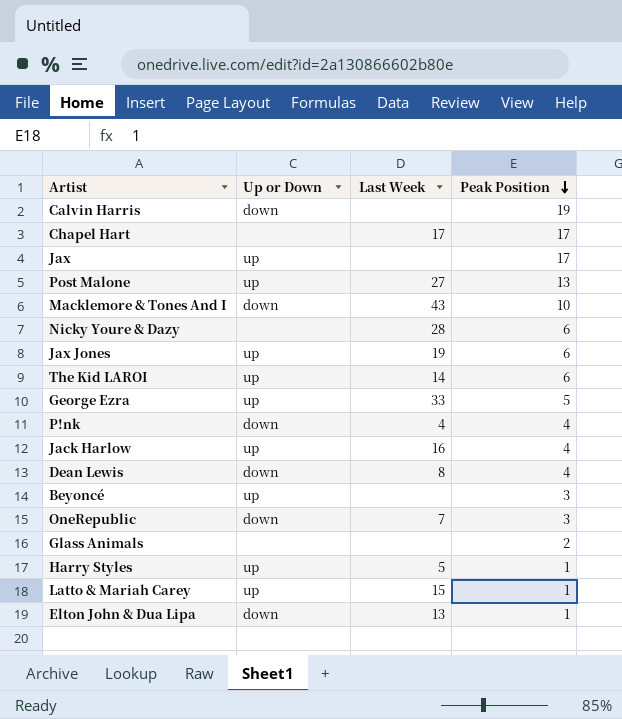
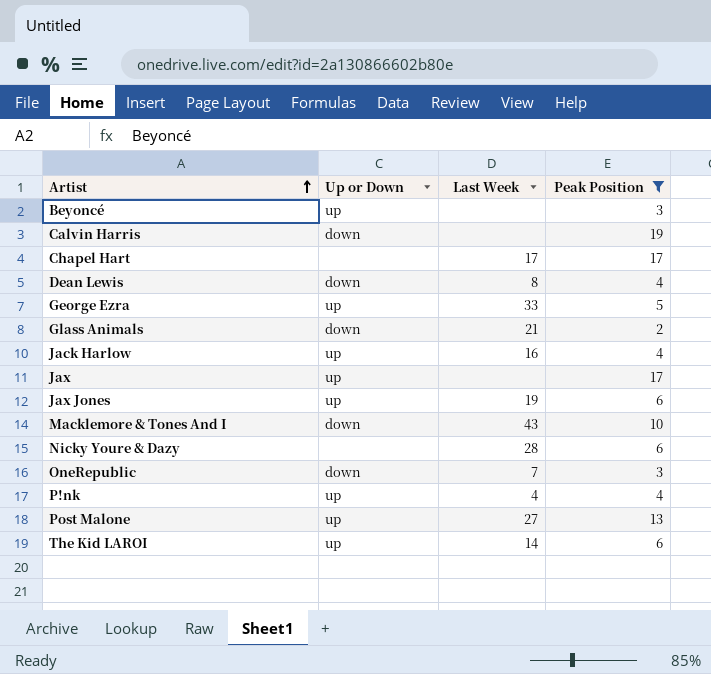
filter: none -> Peak Position != 1
row order: Peak Position descending -> Artist ascending
Glass Animals | Up or Down: none -> down
Glass Animals | Last Week: none -> 21
P!nk | Up or Down: down -> up

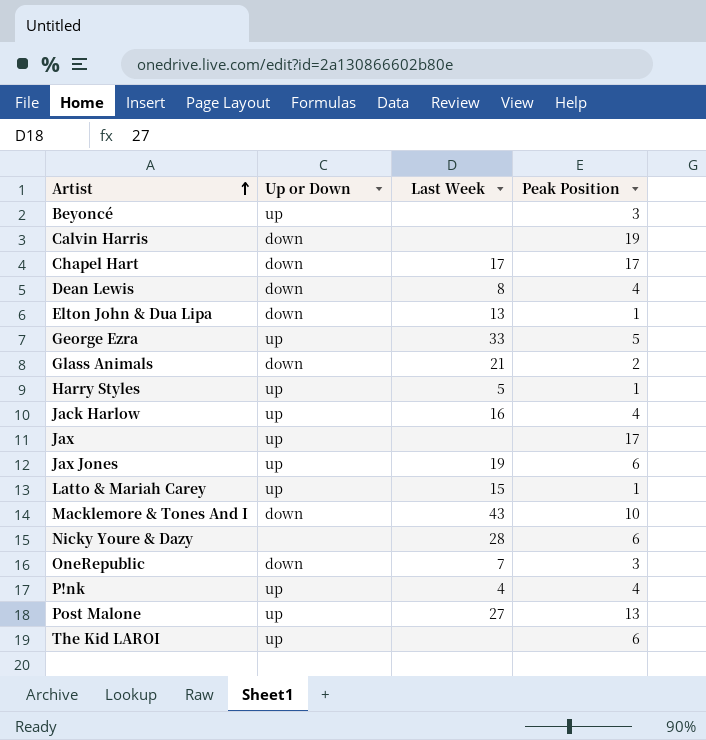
filter: Peak Position != 1 -> none
Chapel Hart | Up or Down: none -> down
The Kid LAROI | Last Week: 14 -> none

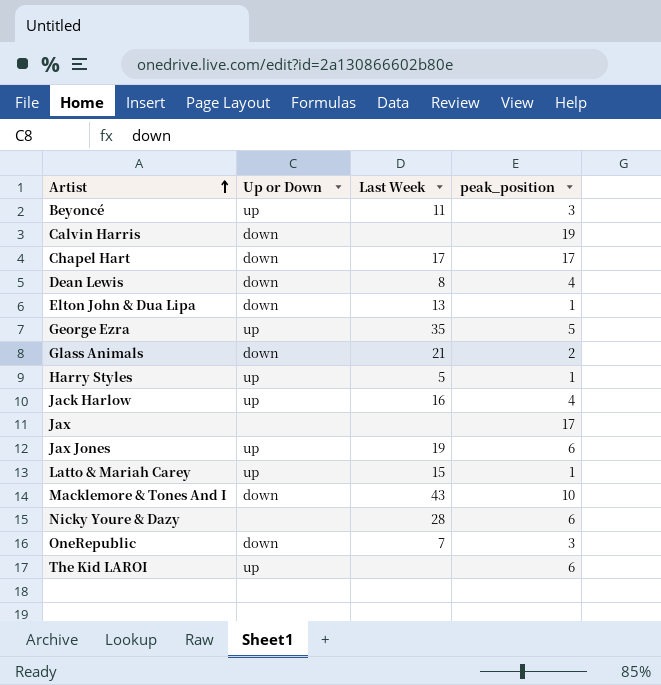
column name: Peak Position -> peak_position
row P!nk: up | 4 | 4 -> none
row Post Malone: up | 27 | 13 -> none
Beyoncé | Last Week: none -> 11
George Ezra | Last Week: 33 -> 35
Jax | Up or Down: up -> none

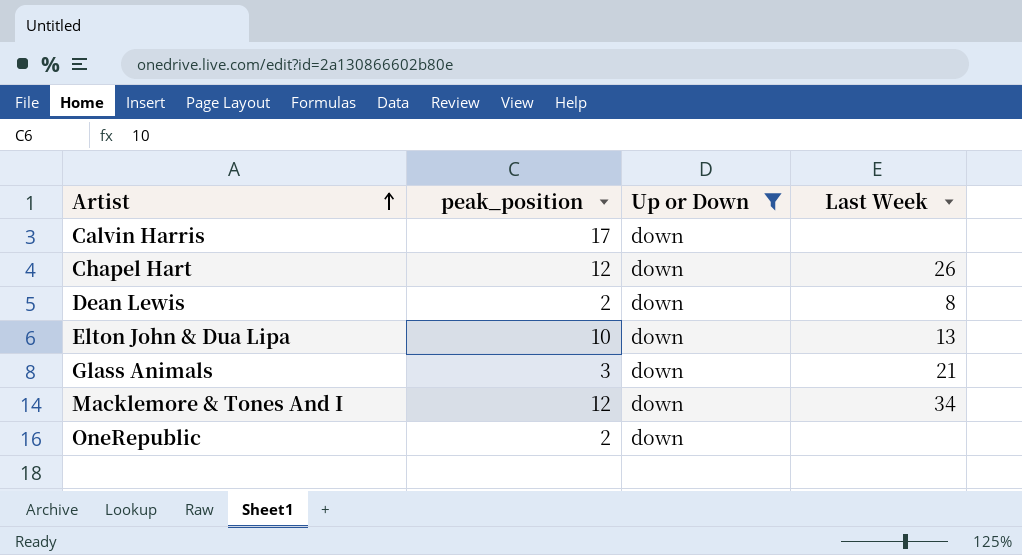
filter: none -> Up or Down = down
column peak_position | position: 4 -> 2
Calvin Harris | peak_position: 19 -> 17
Chapel Hart | peak_position: 17 -> 12
Chapel Hart | Last Week: 17 -> 26
Dean Lewis | peak_position: 4 -> 2
Elton John & Dua Lipa | peak_position: 1 -> 10
Glass Animals | peak_position: 2 -> 3
Macklemore & Tones And I | peak_position: 10 -> 12
Macklemore & Tones And I | Last Week: 43 -> 34
OneRepublic | peak_position: 3 -> 2
OneRepublic | Last Week: 7 -> none

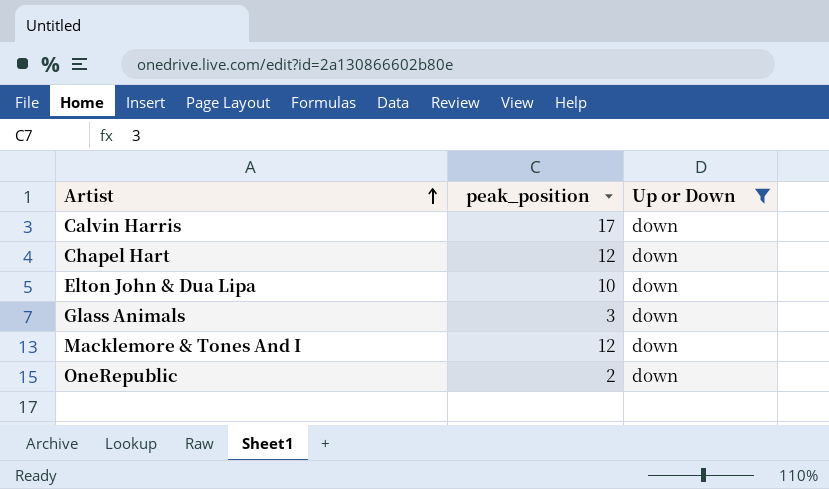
column Last Week | position: 4 -> none
row Dean Lewis: 2 | down | 8 -> none

